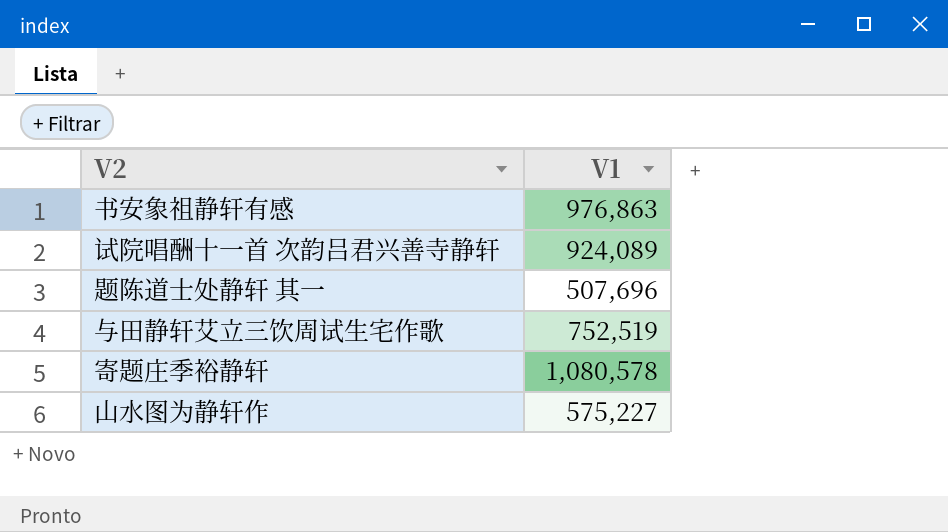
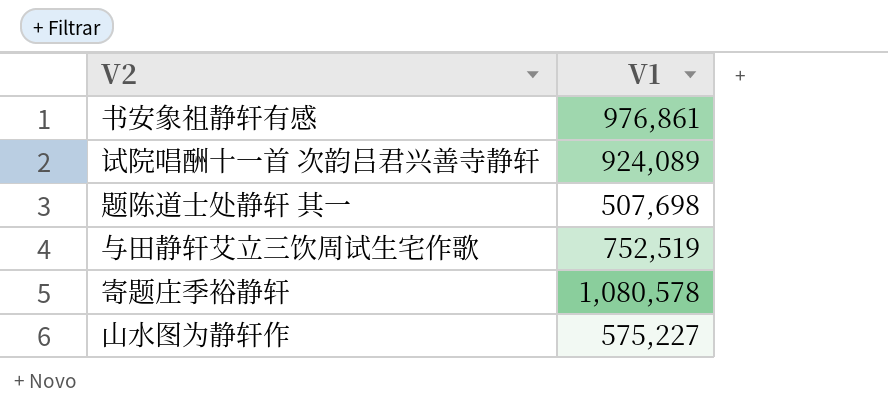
书安象祖静轩有感 | V1: 976,863 -> 976,861
题陈道士处静轩 其一 | V1: 507,696 -> 507,698

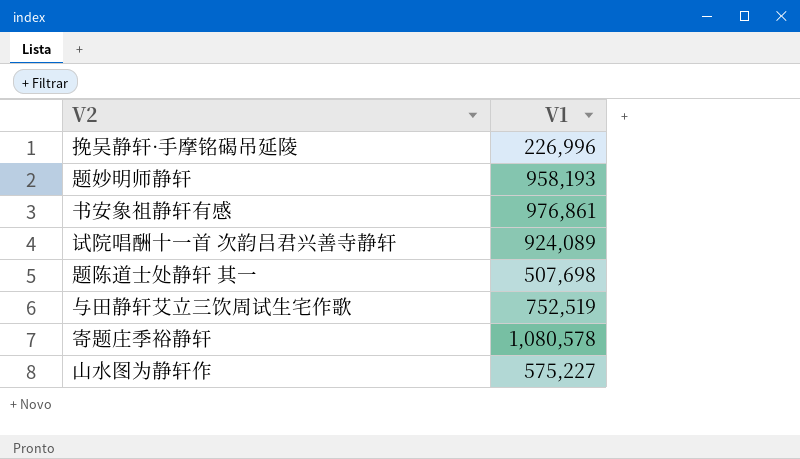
row 挽吴静轩·手摩铭碣吊延陵: none -> 226,996
row 题妙明师静轩: none -> 958,193

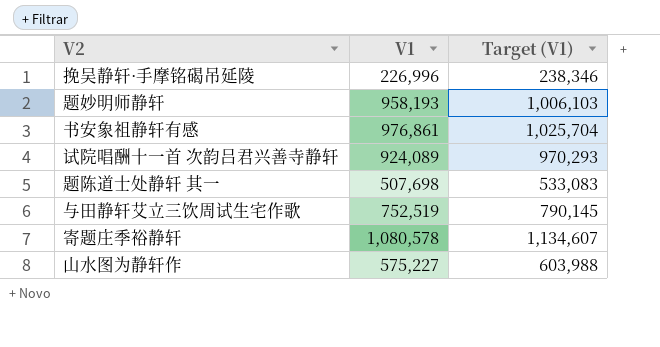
column Target (V1) | formula: none -> [V1] * 1.05

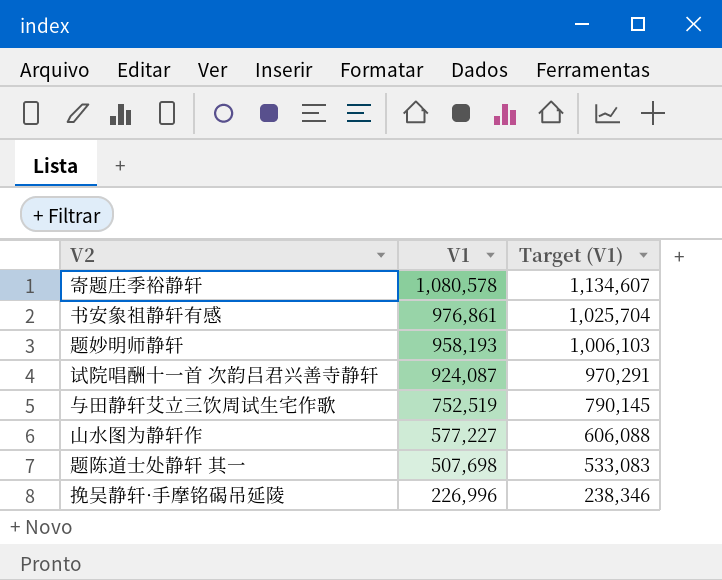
row order: none -> V1 descending
试院唱酬十一首 次韵吕君兴善寺静轩 | V1: 924,089 -> 924,087
试院唱酬十一首 次韵吕君兴善寺静轩 | Target (V1): 970,293 -> 970,291
山水图为静轩作 | V1: 575,227 -> 577,227
山水图为静轩作 | Target (V1): 603,988 -> 606,088

